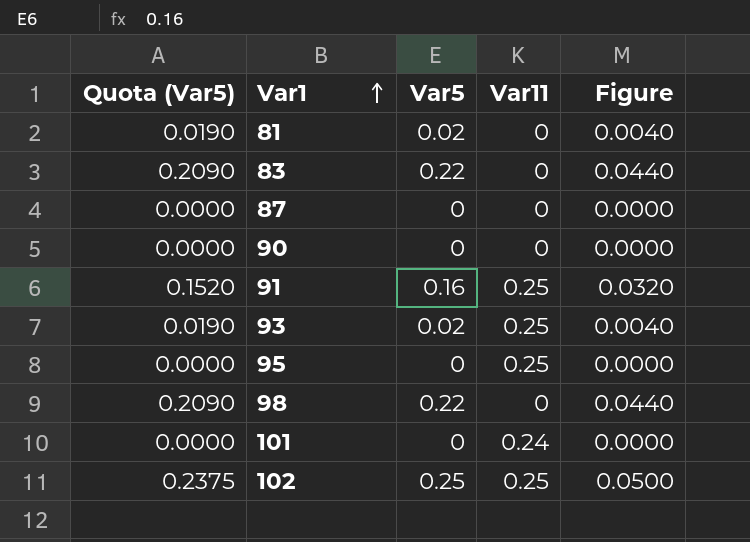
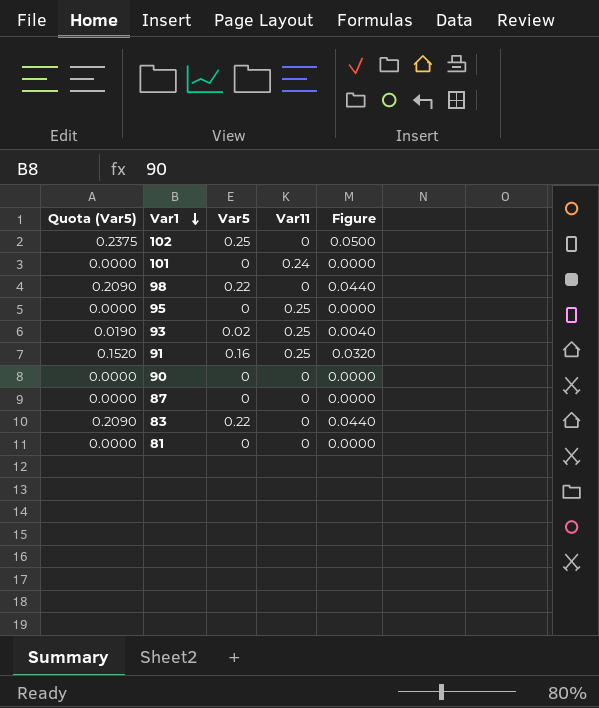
row order: Var1 ascending -> Var1 descending
102 | Var11: 0.25 -> 0
81 | Quota (Var5): 0.0190 -> 0.0000
81 | Var5: 0.02 -> 0
81 | Figure: 0.0040 -> 0.0000

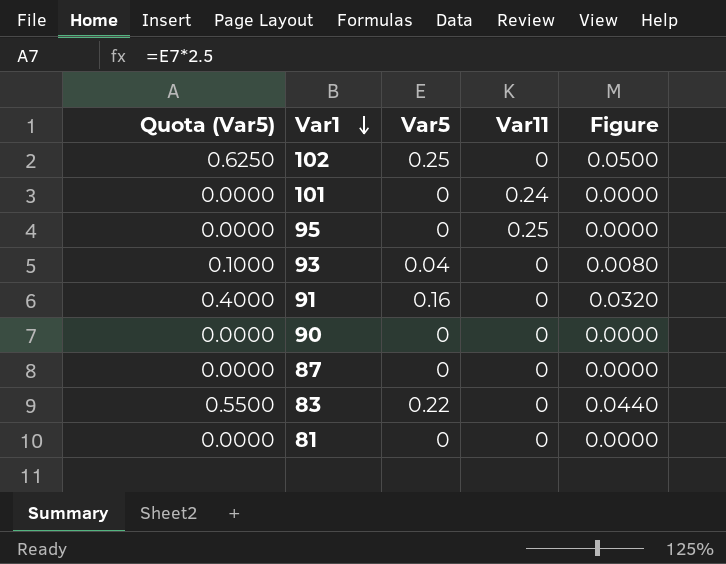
column Quota (Var5) | formula: [Var5] * 0.95 -> [Var5] * 2.5
row 98: 0.2090 | 0.22 | 0 | 0.0440 -> none
93 | Var5: 0.02 -> 0.04
93 | Var11: 0.25 -> 0
93 | Figure: 0.0040 -> 0.0080
91 | Var11: 0.25 -> 0

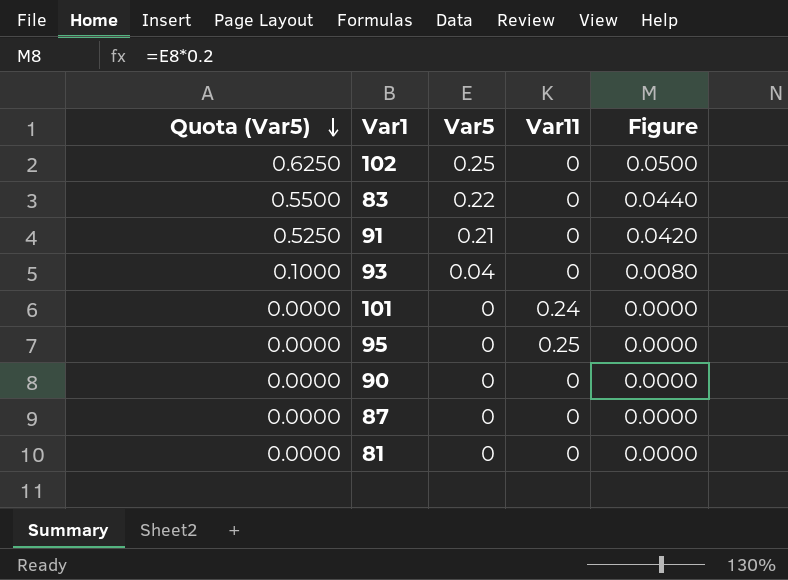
row order: Var1 descending -> Quota (Var5) descending
91 | Quota (Var5): 0.4000 -> 0.5250
91 | Var5: 0.16 -> 0.21
91 | Figure: 0.0320 -> 0.0420

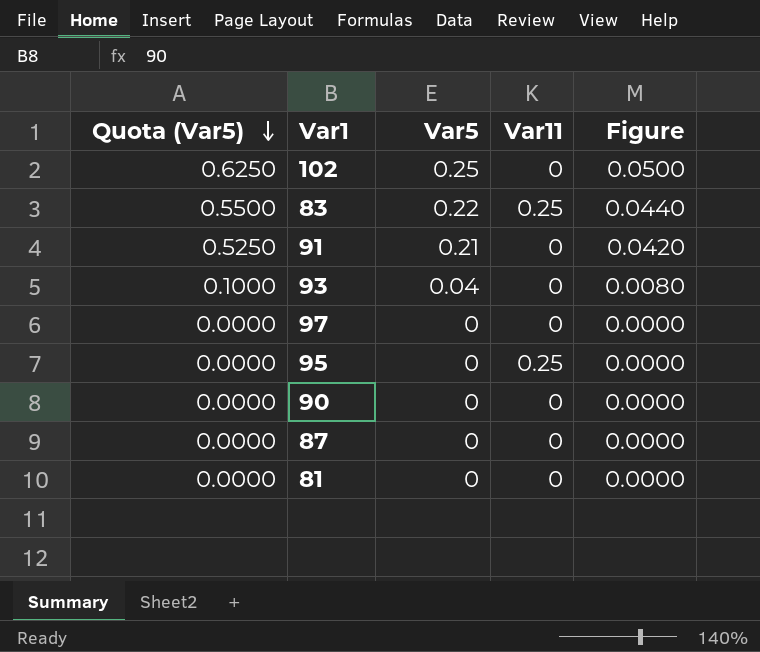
row 101: 0.0000 | 0 | 0.24 | 0.0000 -> none
83 | Var11: 0 -> 0.25
row 97: none -> 0.0000 | 0 | 0 | 0.0000

